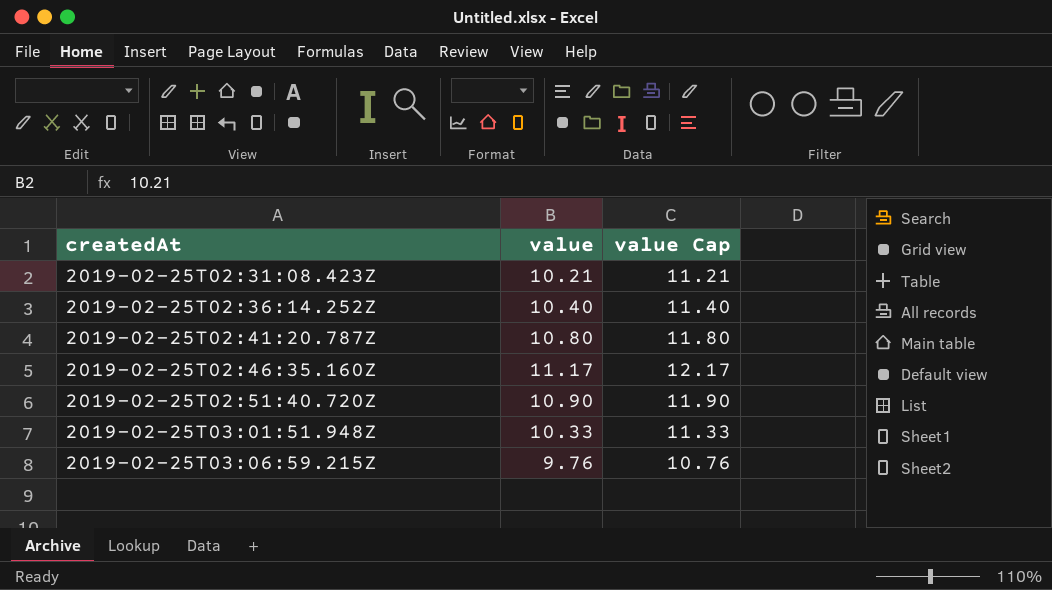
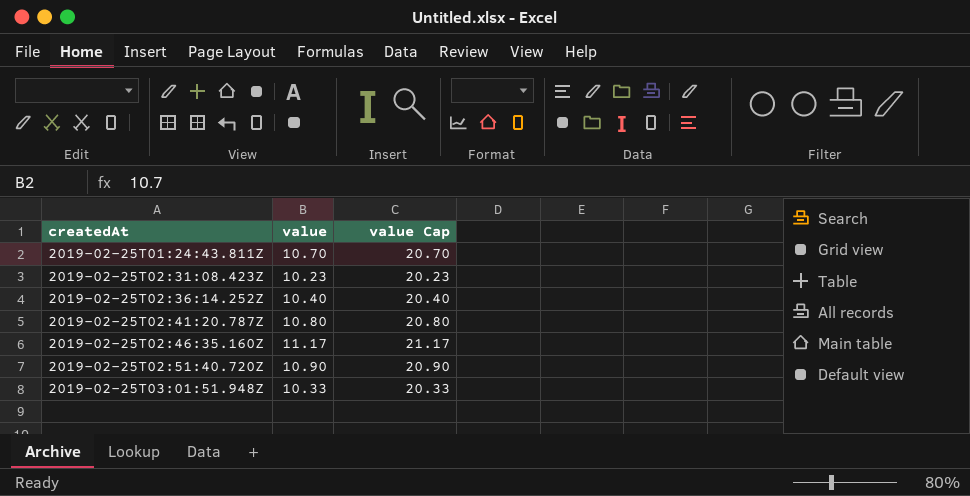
column value Cap | formula: [value] + 1 -> [value] + 10
row 2019-02-25T03:06:59.215Z: 9.76 | 10.76 -> none
row 2019-02-25T01:24:43.811Z: none -> 10.70 | 20.70
2019-02-25T02:31:08.423Z | value: 10.21 -> 10.23

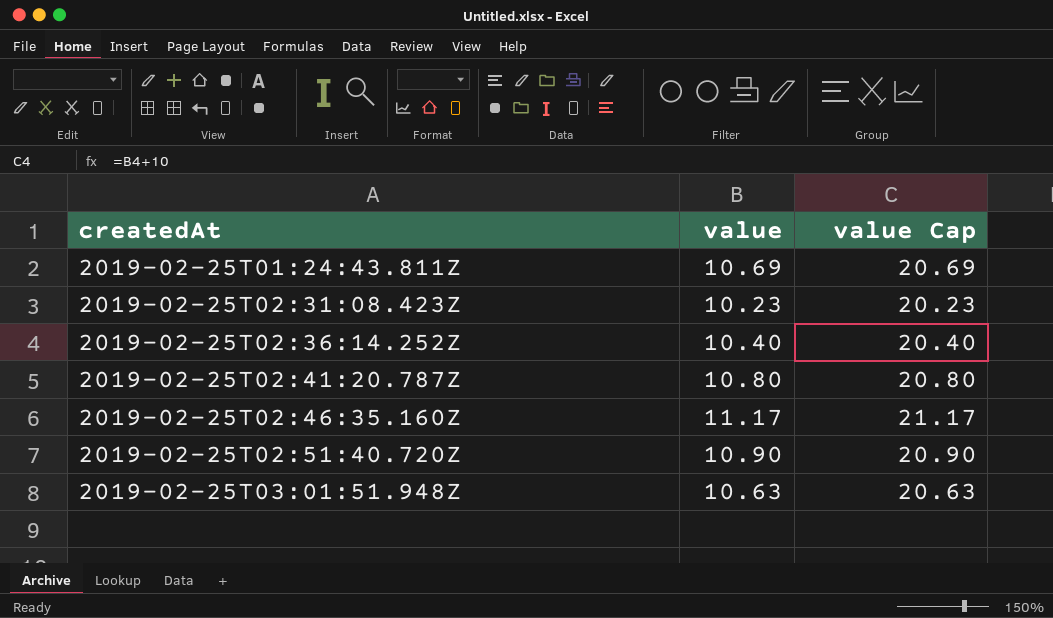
2019-02-25T01:24:43.811Z | value: 10.70 -> 10.69
2019-02-25T01:24:43.811Z | value Cap: 20.70 -> 20.69
2019-02-25T03:01:51.948Z | value: 10.33 -> 10.63
2019-02-25T03:01:51.948Z | value Cap: 20.33 -> 20.63

